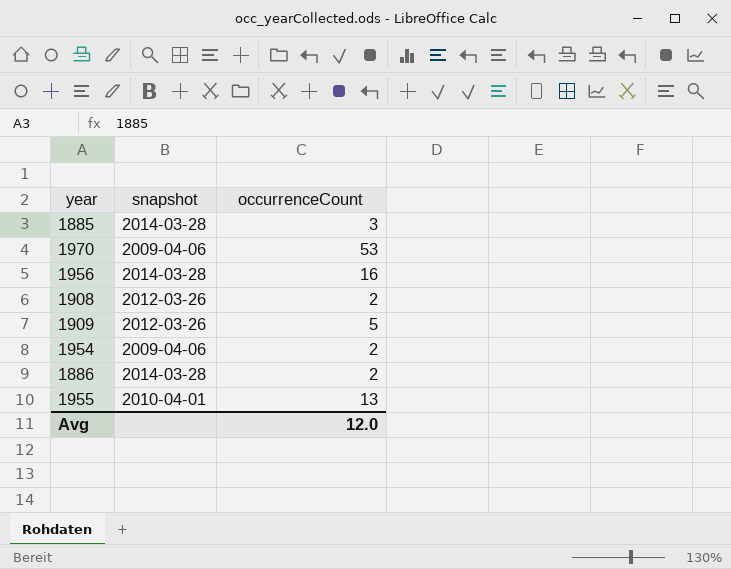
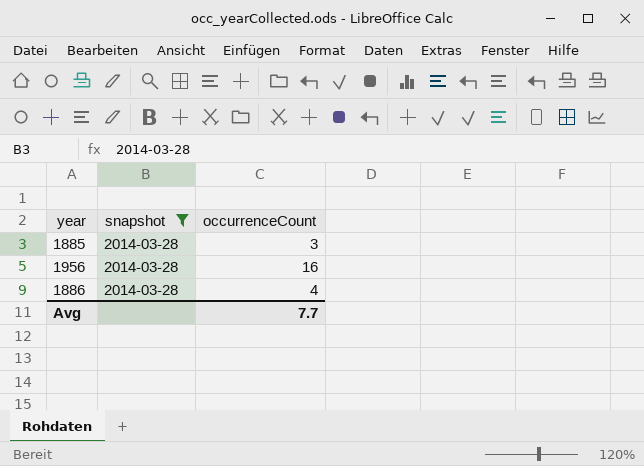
filter: none -> snapshot = 2014-03-28
1886 | occurrenceCount: 2 -> 4
Avg | occurrenceCount: 12.0 -> 7.7

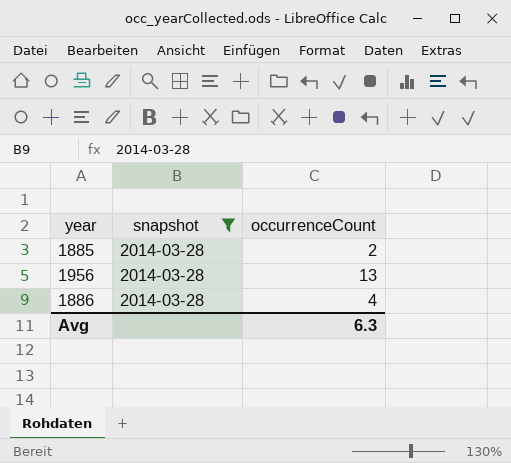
1885 | occurrenceCount: 3 -> 2
1956 | occurrenceCount: 16 -> 13
Avg | occurrenceCount: 7.7 -> 6.3

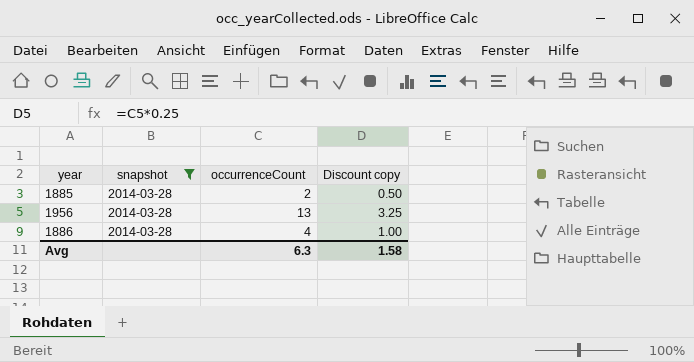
column Discount copy | formula: none -> [occurrenceCount] * 0.25

